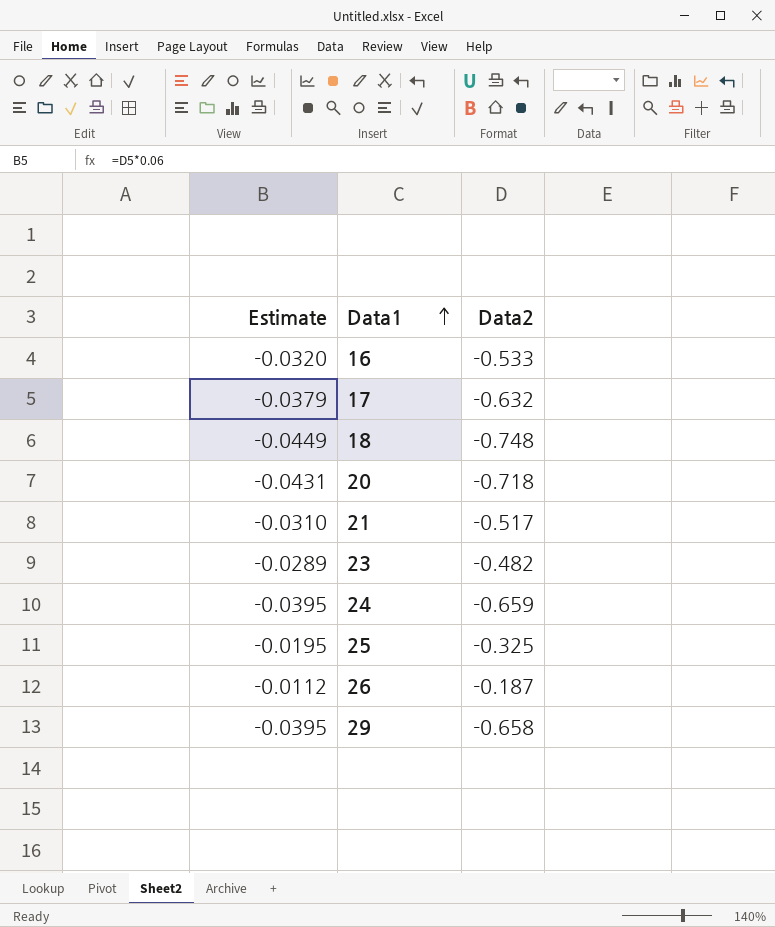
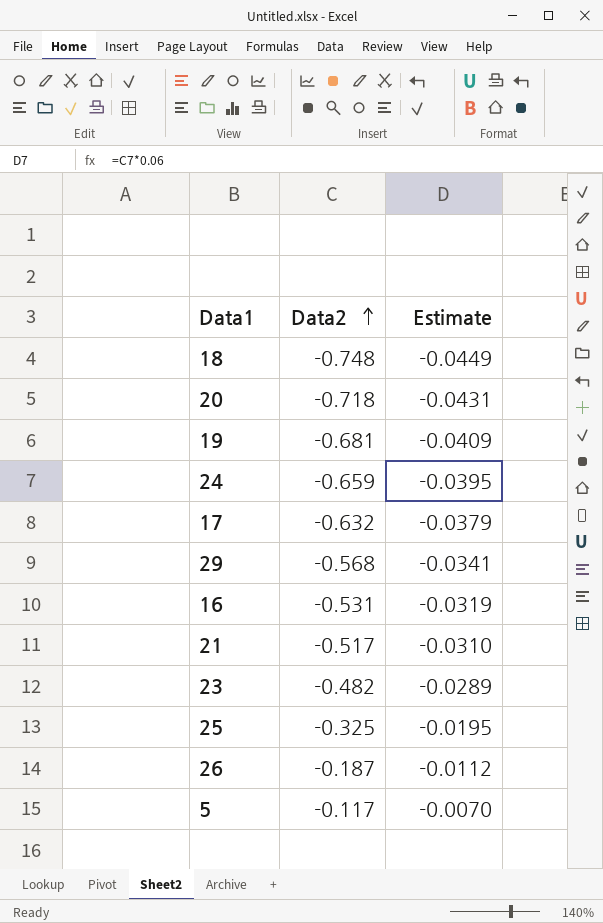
row order: Data1 ascending -> Data2 ascending
column Estimate | position: 1 -> 3
row 19: none -> -0.681 | -0.0409
29 | Data2: -0.658 -> -0.568
29 | Estimate: -0.0395 -> -0.0341
16 | Data2: -0.533 -> -0.531
16 | Estimate: -0.0320 -> -0.0319
row 5: none -> -0.117 | -0.0070

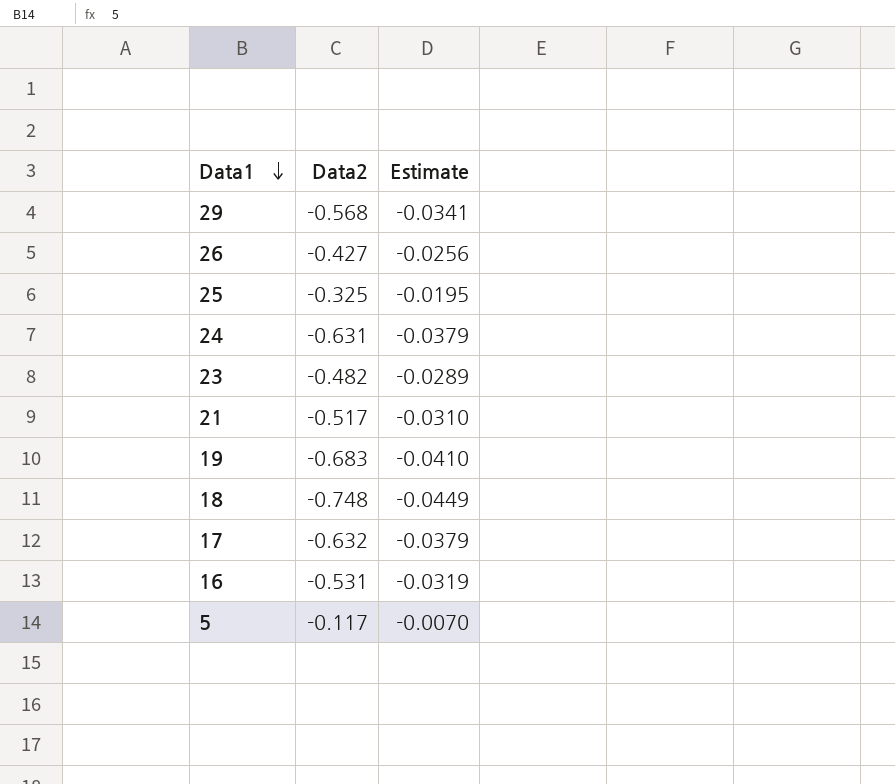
row order: Data2 ascending -> Data1 descending
row 20: -0.718 | -0.0431 -> none
26 | Data2: -0.187 -> -0.427
26 | Estimate: -0.0112 -> -0.0256
24 | Data2: -0.659 -> -0.631
24 | Estimate: -0.0395 -> -0.0379
19 | Data2: -0.681 -> -0.683
19 | Estimate: -0.0409 -> -0.0410

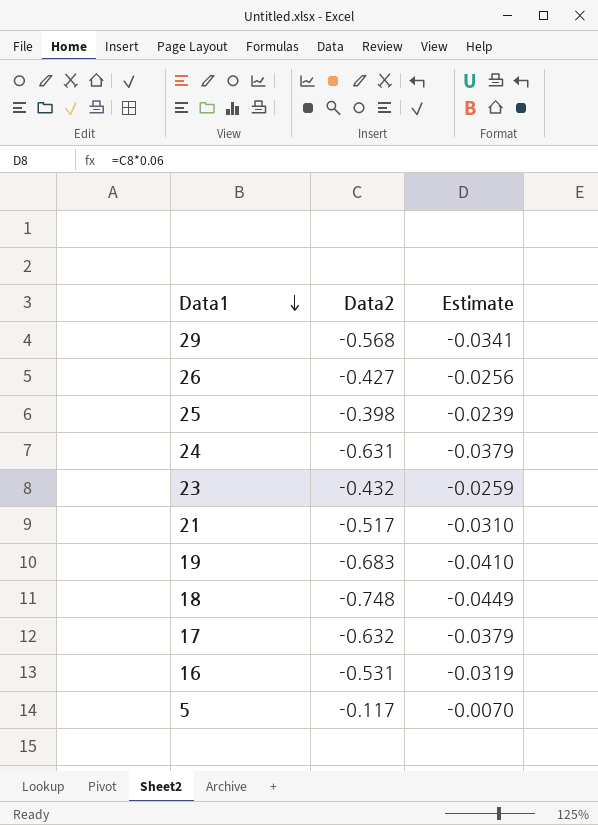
25 | Data2: -0.325 -> -0.398
25 | Estimate: -0.0195 -> -0.0239
23 | Data2: -0.482 -> -0.432
23 | Estimate: -0.0289 -> -0.0259

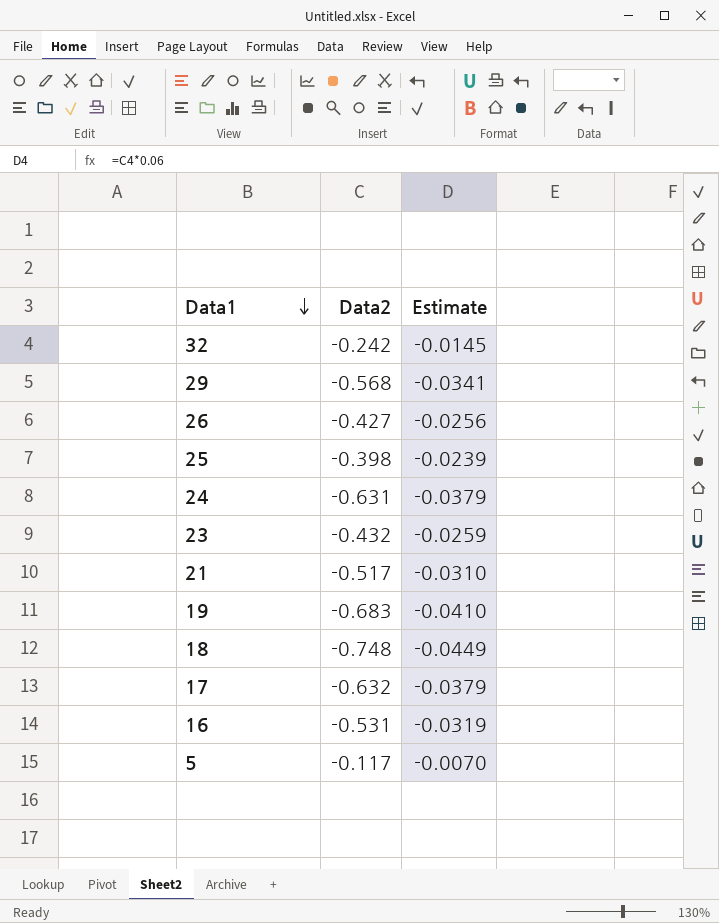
row 32: none -> -0.242 | -0.0145

